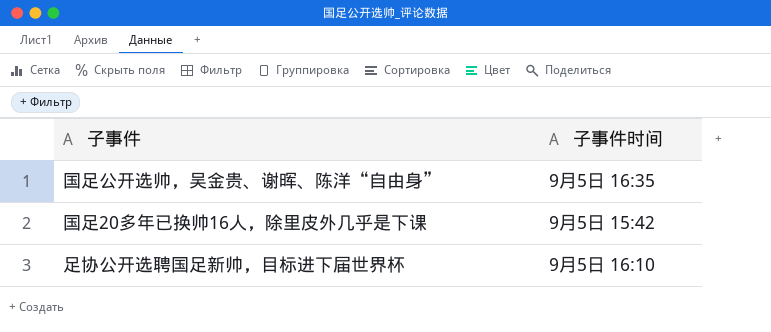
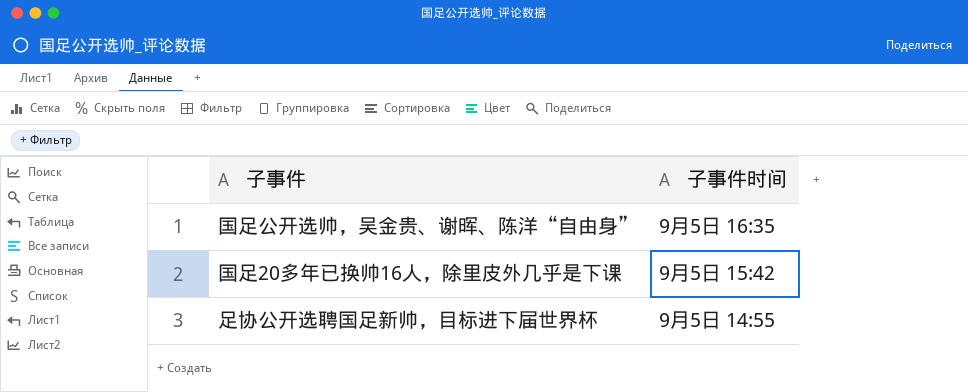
足协公开选聘国足新帅，目标进下届世界杯 | 子事件时间: 9月5日 16:10 -> 9月5日 14:55

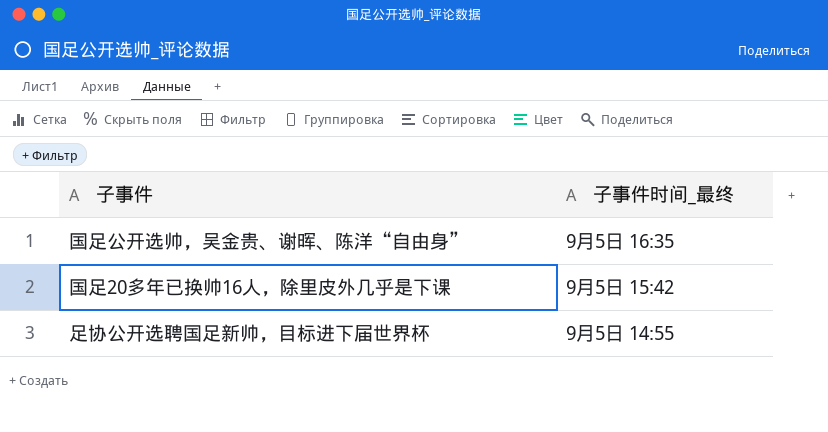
column name: 子事件时间 -> 子事件时间_最终

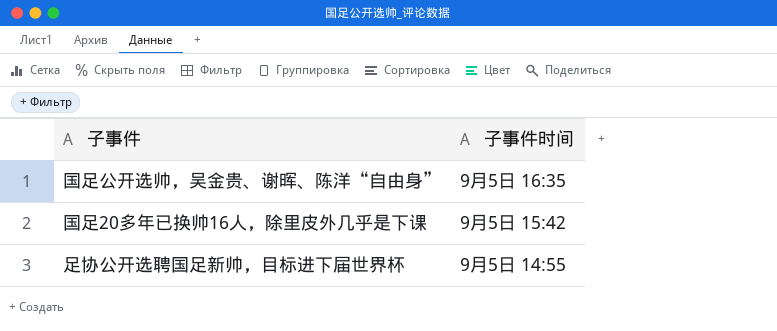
column name: 子事件时间_最终 -> 子事件时间

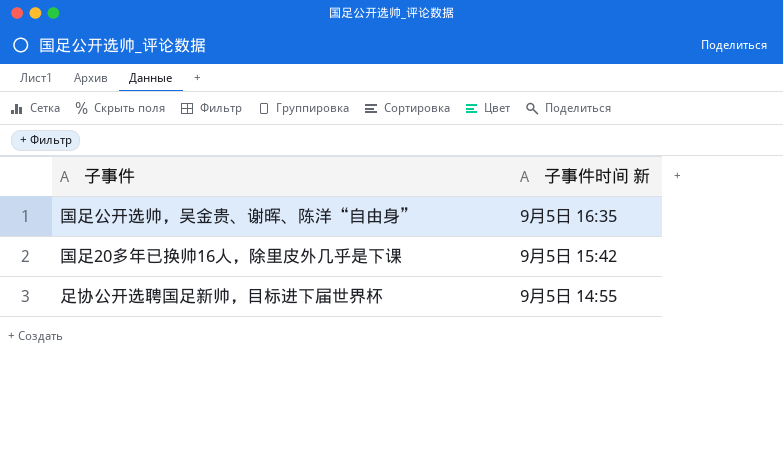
column name: 子事件时间 -> 子事件时间 新

